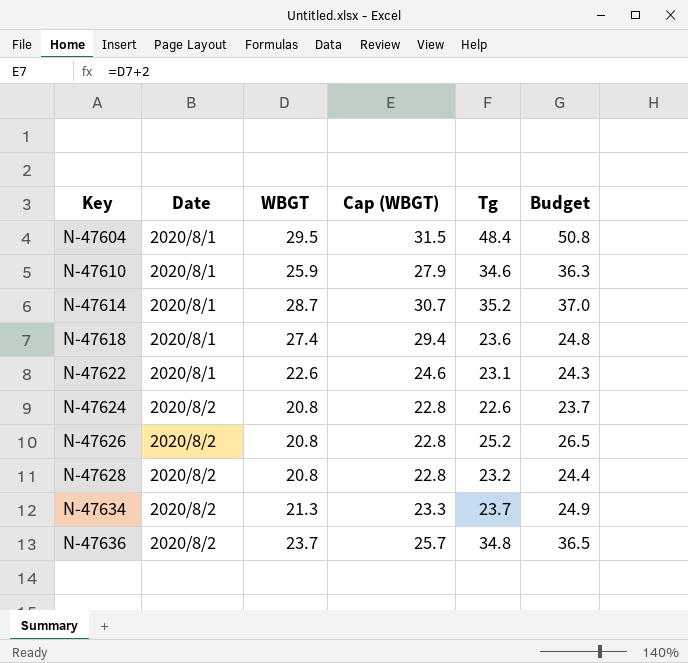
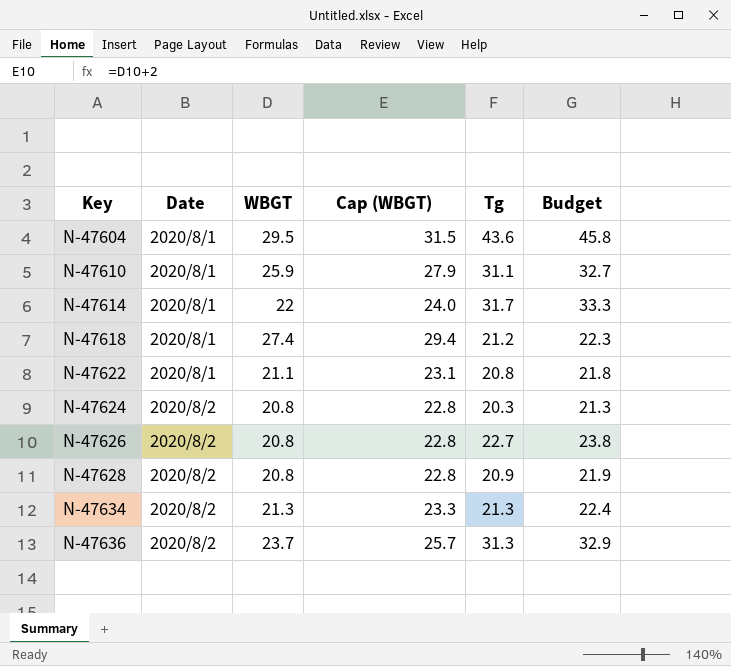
N-47604 | Tg: 48.4 -> 43.6
N-47604 | Budget: 50.8 -> 45.8
N-47610 | Tg: 34.6 -> 31.1
N-47610 | Budget: 36.3 -> 32.7
N-47614 | WBGT: 28.7 -> 22
N-47614 | Cap (WBGT): 30.7 -> 24.0
N-47614 | Tg: 35.2 -> 31.7
N-47614 | Budget: 37.0 -> 33.3
N-47618 | Tg: 23.6 -> 21.2
N-47618 | Budget: 24.8 -> 22.3
N-47622 | WBGT: 22.6 -> 21.1
N-47622 | Cap (WBGT): 24.6 -> 23.1
N-47622 | Tg: 23.1 -> 20.8
N-47622 | Budget: 24.3 -> 21.8
N-47624 | Tg: 22.6 -> 20.3
N-47624 | Budget: 23.7 -> 21.3
N-47626 | Tg: 25.2 -> 22.7
N-47626 | Budget: 26.5 -> 23.8
N-47628 | Tg: 23.2 -> 20.9
N-47628 | Budget: 24.4 -> 21.9
N-47634 | Tg: 23.7 -> 21.3
N-47634 | Budget: 24.9 -> 22.4
N-47636 | Tg: 34.8 -> 31.3
N-47636 | Budget: 36.5 -> 32.9

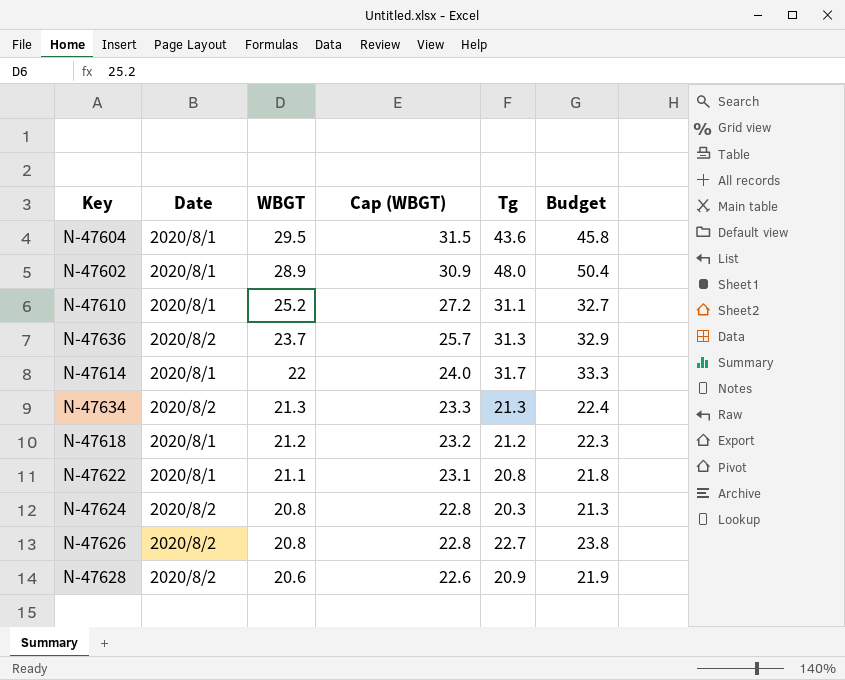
row order: Key ascending -> WBGT descending
row N-47602: none -> 2020/8/1 | 28.9 | 30.9 | 48.0 | 50.4
N-47610 | WBGT: 25.9 -> 25.2
N-47610 | Cap (WBGT): 27.9 -> 27.2
N-47618 | WBGT: 27.4 -> 21.2
N-47618 | Cap (WBGT): 29.4 -> 23.2
N-47628 | WBGT: 20.8 -> 20.6
N-47628 | Cap (WBGT): 22.8 -> 22.6

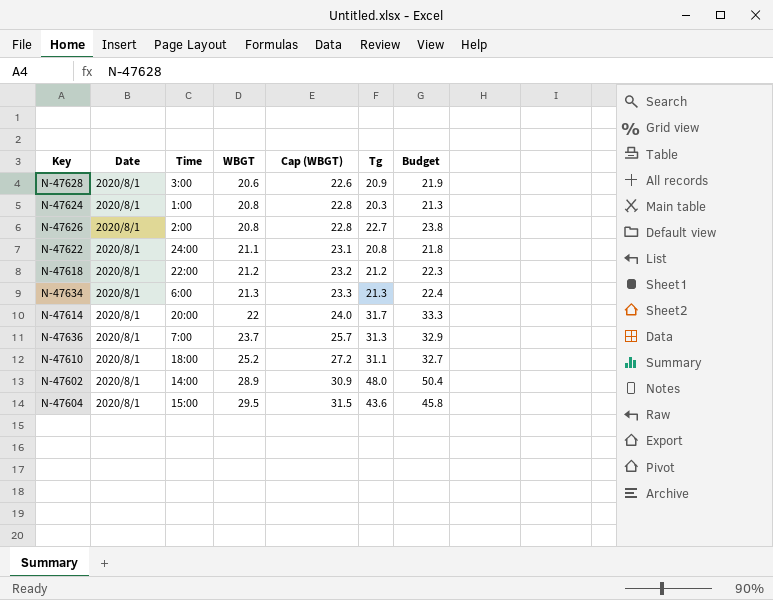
row order: WBGT descending -> WBGT ascending
column Time | position: none -> 3
N-47628 | Date: 2020/8/2 -> 2020/8/1
N-47624 | Date: 2020/8/2 -> 2020/8/1
N-47626 | Date: 2020/8/2 -> 2020/8/1
N-47634 | Date: 2020/8/2 -> 2020/8/1
N-47636 | Date: 2020/8/2 -> 2020/8/1

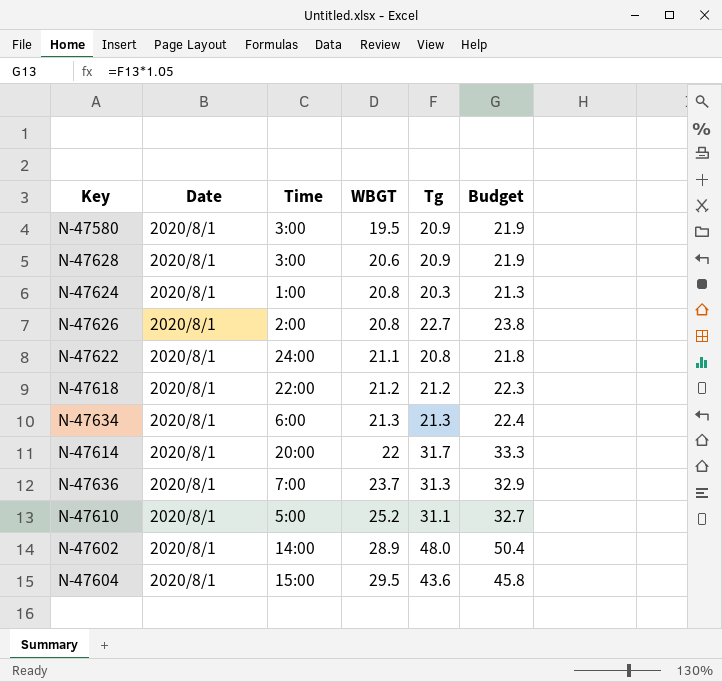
column Cap (WBGT) | formula: [WBGT] + 2 -> none
row N-47580: none -> 2020/8/1 | 3:00 | 19.5 | 20.9 | 21.9
N-47610 | Time: 18:00 -> 5:00

